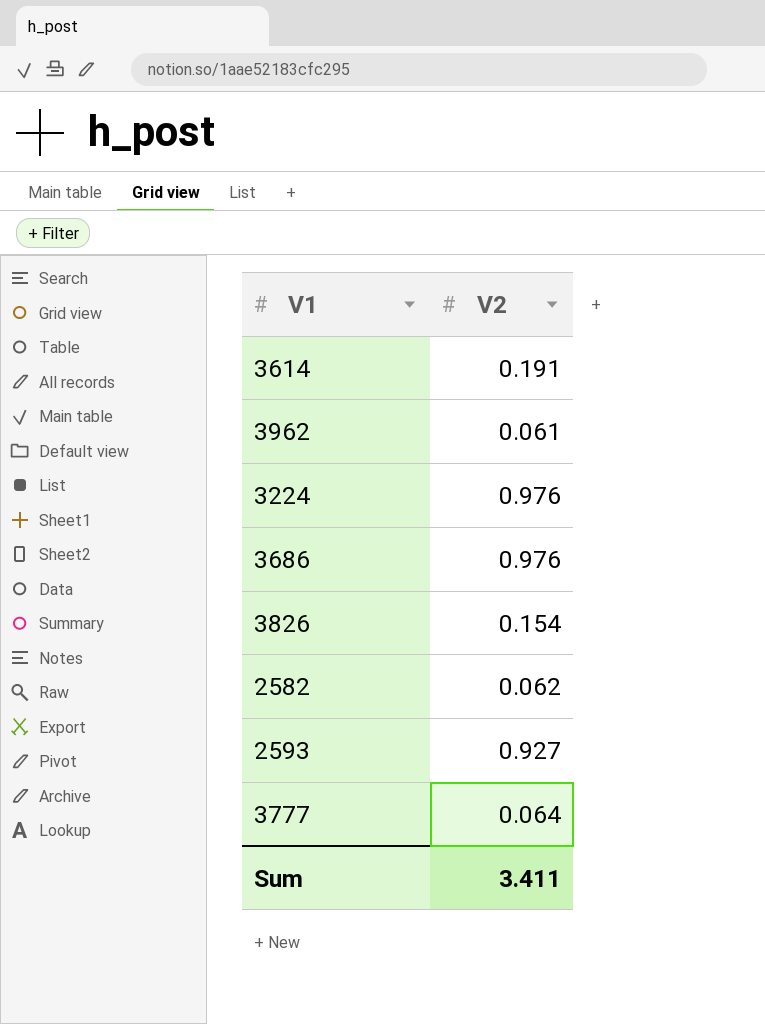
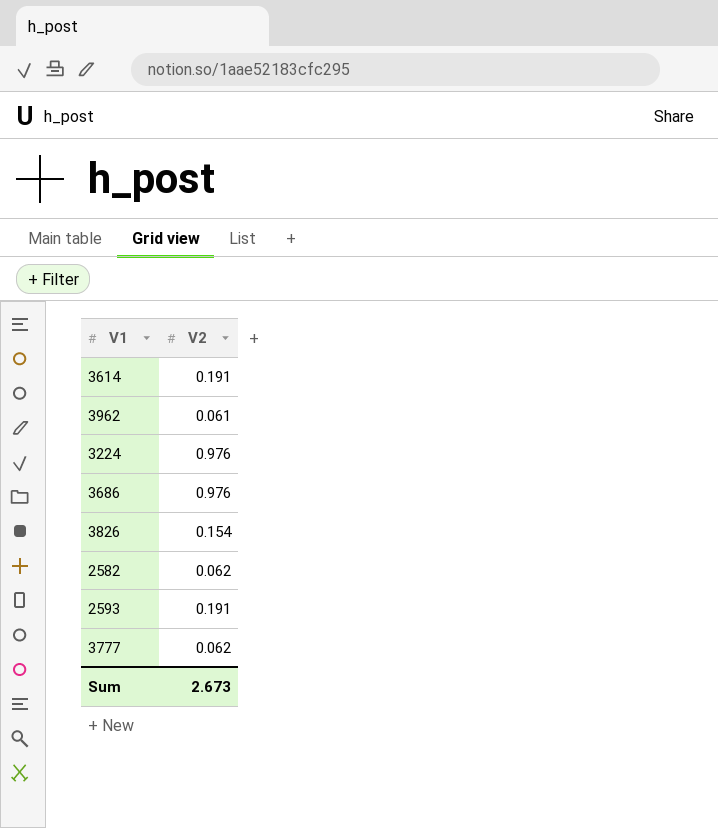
2593 | V2: 0.927 -> 0.191
3777 | V2: 0.064 -> 0.062
Sum | V2: 3.411 -> 2.673

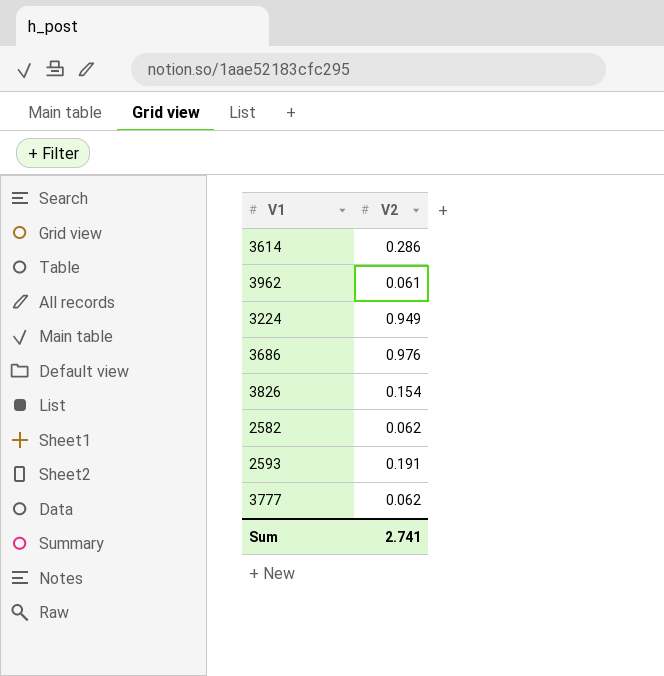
3614 | V2: 0.191 -> 0.286
3224 | V2: 0.976 -> 0.949
Sum | V2: 2.673 -> 2.741

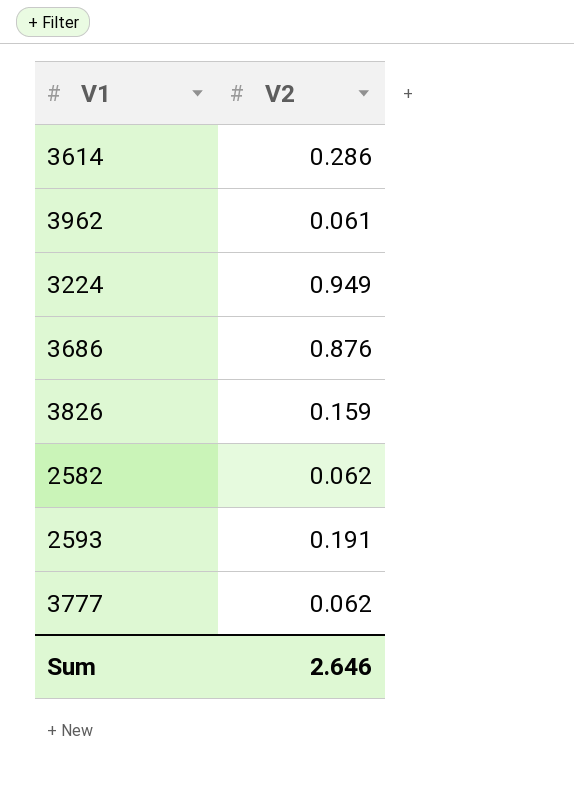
3686 | V2: 0.976 -> 0.876
3826 | V2: 0.154 -> 0.159
Sum | V2: 2.741 -> 2.646

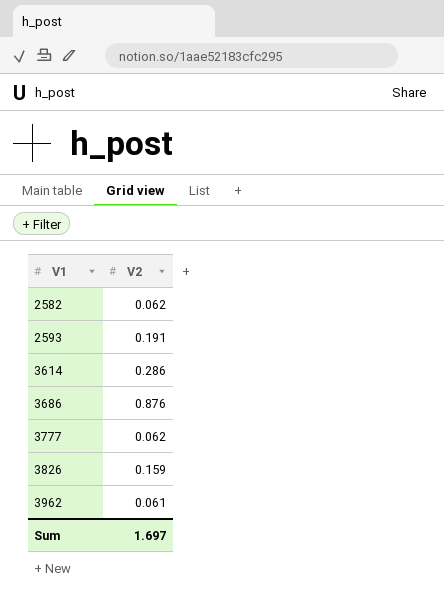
row order: none -> V1 ascending
row 3224: 0.949 -> none
Sum | V2: 2.646 -> 1.697

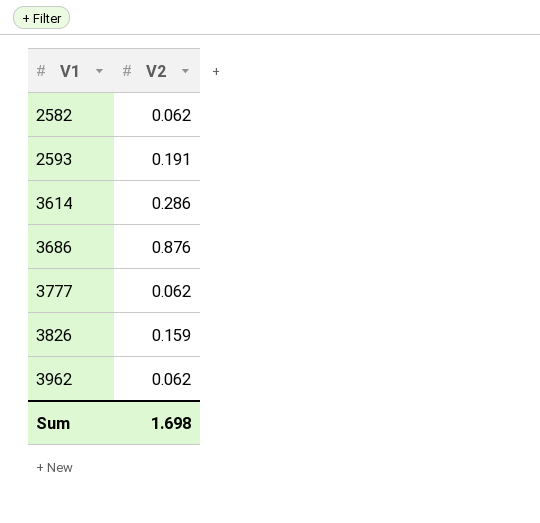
3962 | V2: 0.061 -> 0.062
Sum | V2: 1.697 -> 1.698

